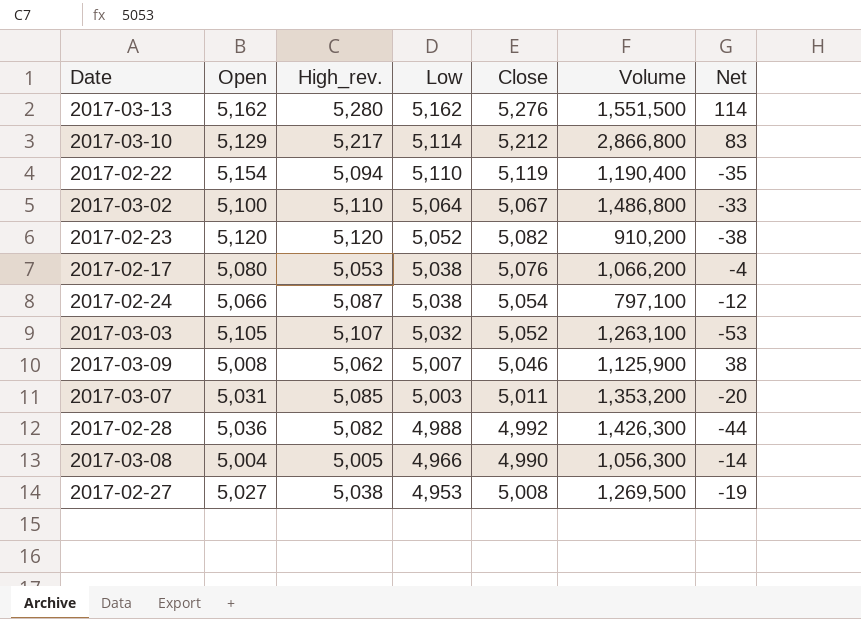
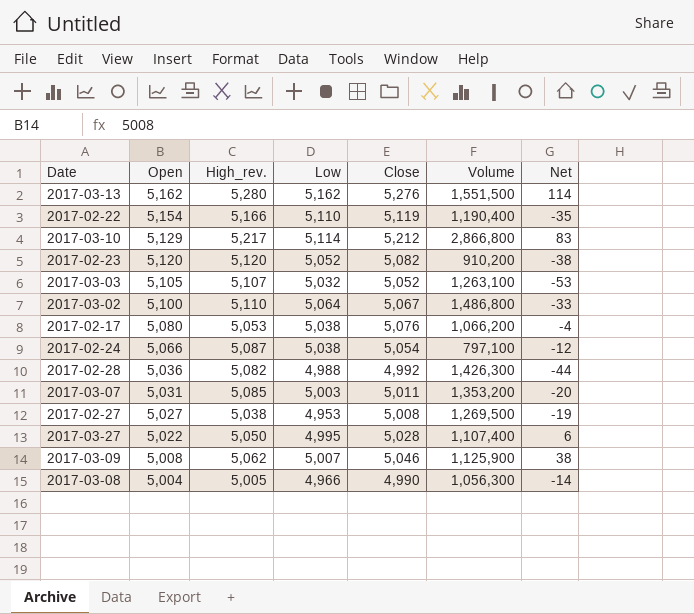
row order: Low descending -> Open descending
2017-02-22 | High_rev.: 5,094 -> 5,166
row 2017-03-27: none -> 5,022 | 5,050 | 4,995 | 5,028 | 1,107,400 | 6

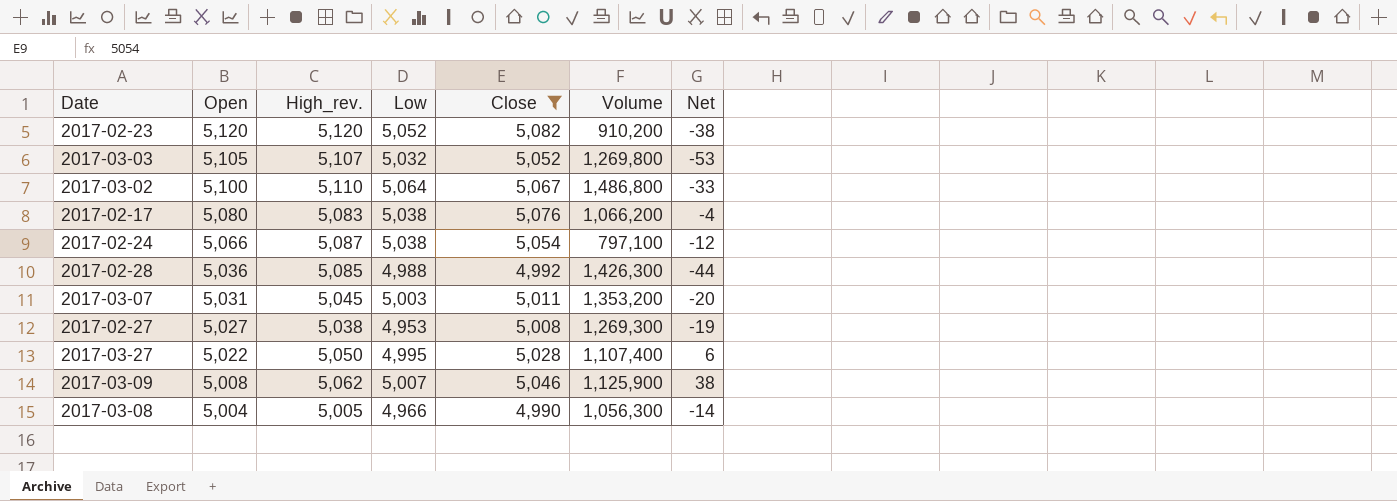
filter: none -> Close <= 5,082
2017-03-03 | Volume: 1,263,100 -> 1,269,800
2017-02-17 | High_rev.: 5,053 -> 5,083
2017-02-28 | High_rev.: 5,082 -> 5,085
2017-03-07 | High_rev.: 5,085 -> 5,045
2017-02-27 | Volume: 1,269,500 -> 1,269,300

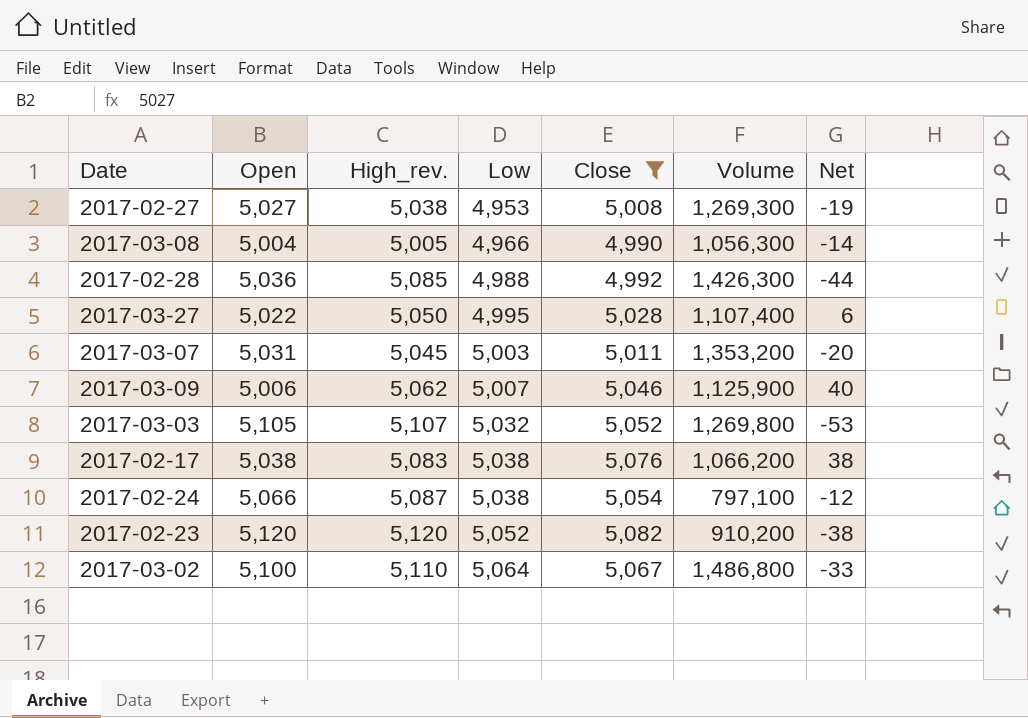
row order: Open descending -> Low ascending
2017-03-09 | Open: 5,008 -> 5,006
2017-03-09 | Net: 38 -> 40
2017-02-17 | Open: 5,080 -> 5,038
2017-02-17 | Net: -4 -> 38

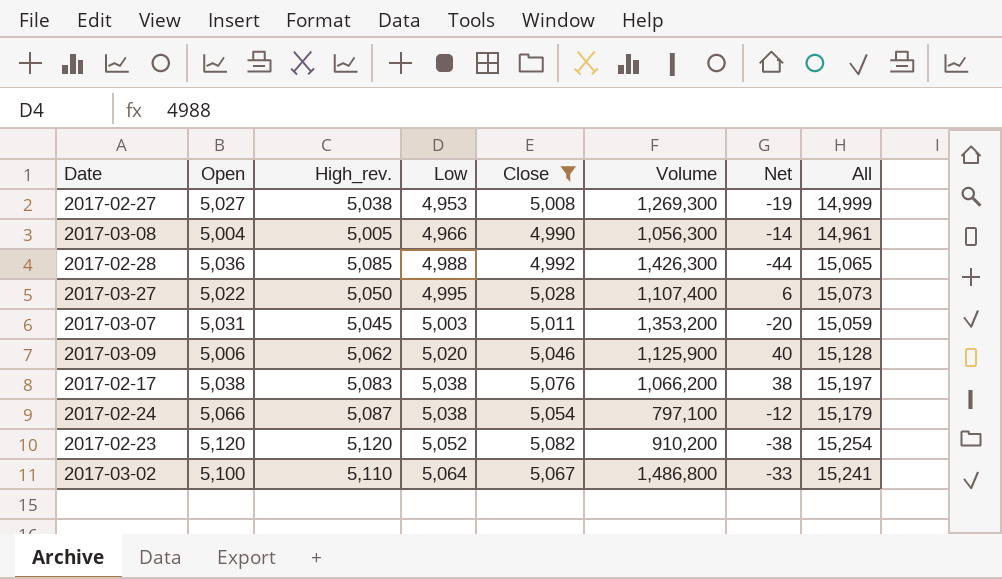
column All | formula: none -> [High_rev.] + [Low] + [Close]
row 2017-03-03: 5,105 | 5,107 | 5,032 | 5,052 | 1,269,800 | -53 -> none
2017-03-09 | Low: 5,007 -> 5,020

